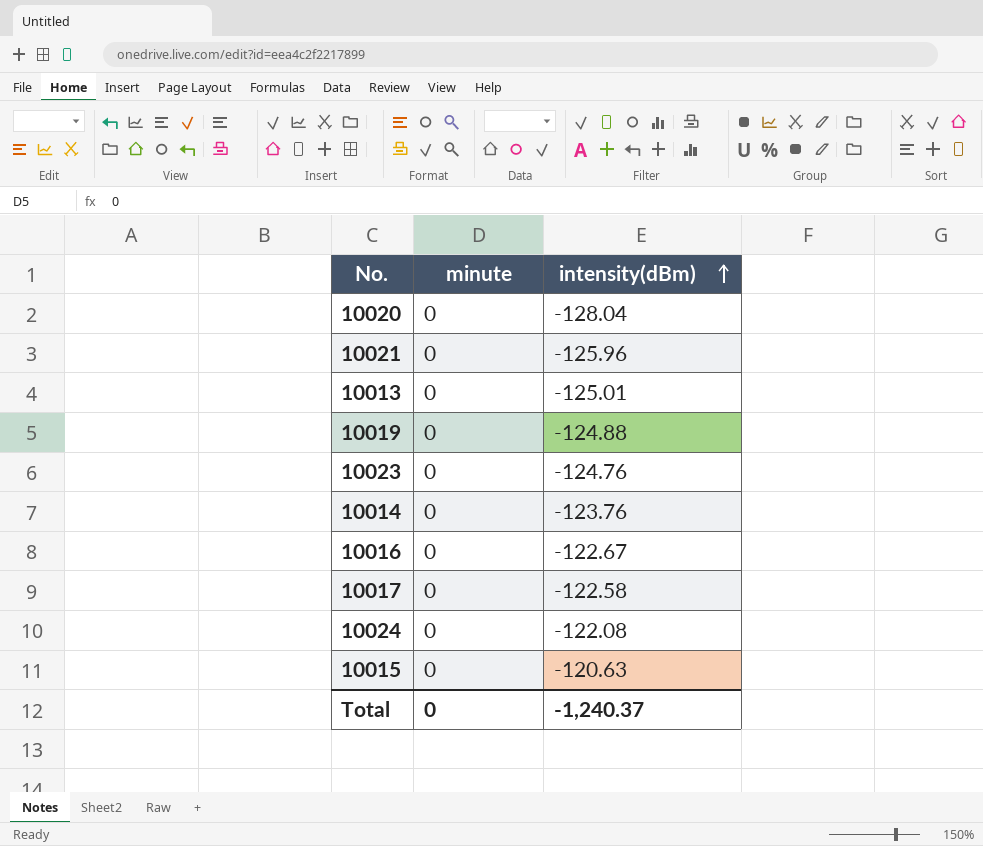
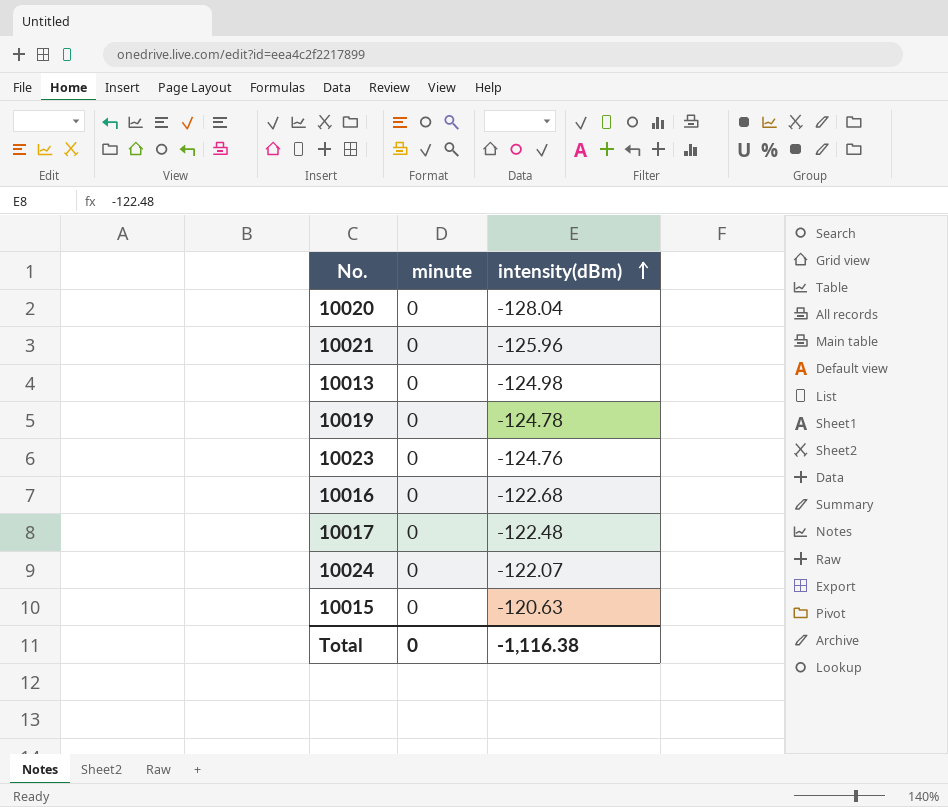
row 10014: 0 | -123.76 -> none
10013 | intensity(dBm): -125.01 -> -124.98
10019 | intensity(dBm): -124.88 -> -124.78
10016 | intensity(dBm): -122.67 -> -122.68
10017 | intensity(dBm): -122.58 -> -122.48
10024 | intensity(dBm): -122.08 -> -122.07
Total | intensity(dBm): -1,240.37 -> -1,116.38

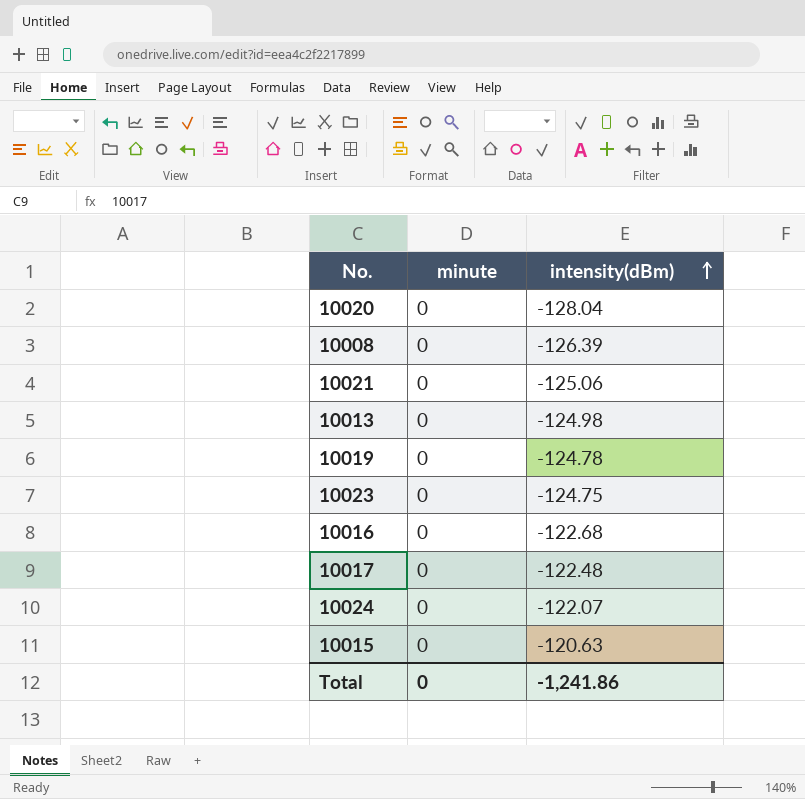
row 10008: none -> 0 | -126.39
10021 | intensity(dBm): -125.96 -> -125.06
10023 | intensity(dBm): -124.76 -> -124.75
Total | intensity(dBm): -1,116.38 -> -1,241.86

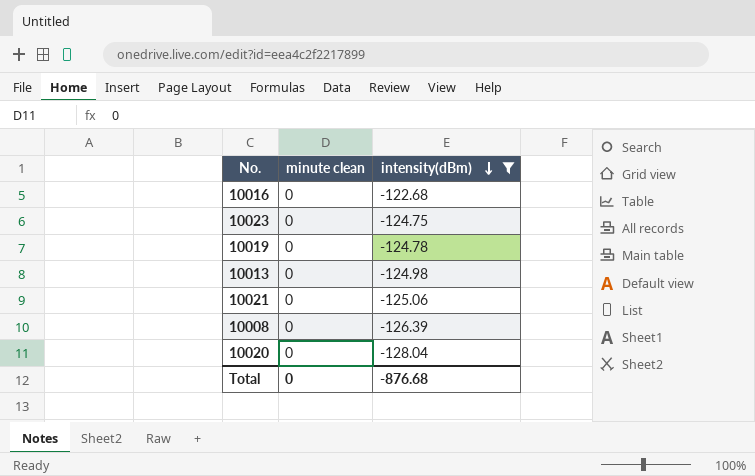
filter: none -> intensity(dBm) <= -122.68
row order: intensity(dBm) ascending -> intensity(dBm) descending
column name: minute -> minute clean
Total | intensity(dBm): -1,241.86 -> -876.68

